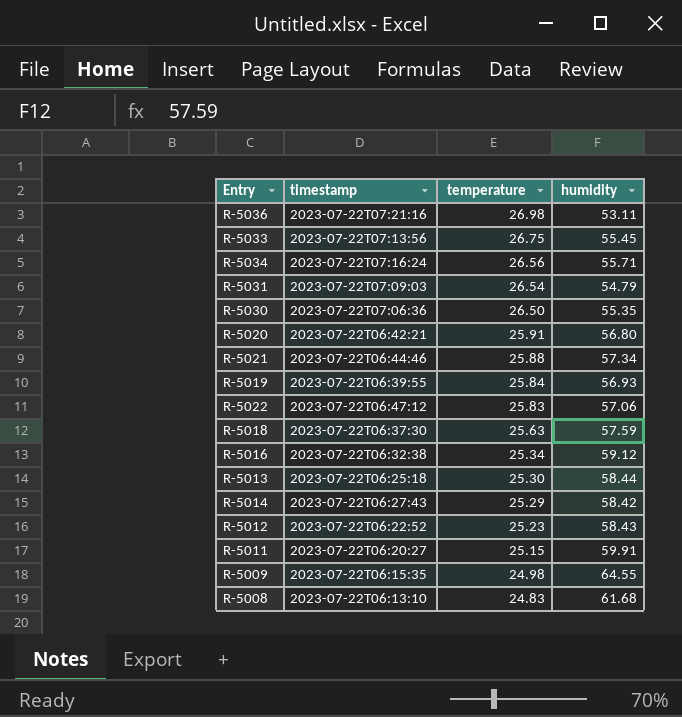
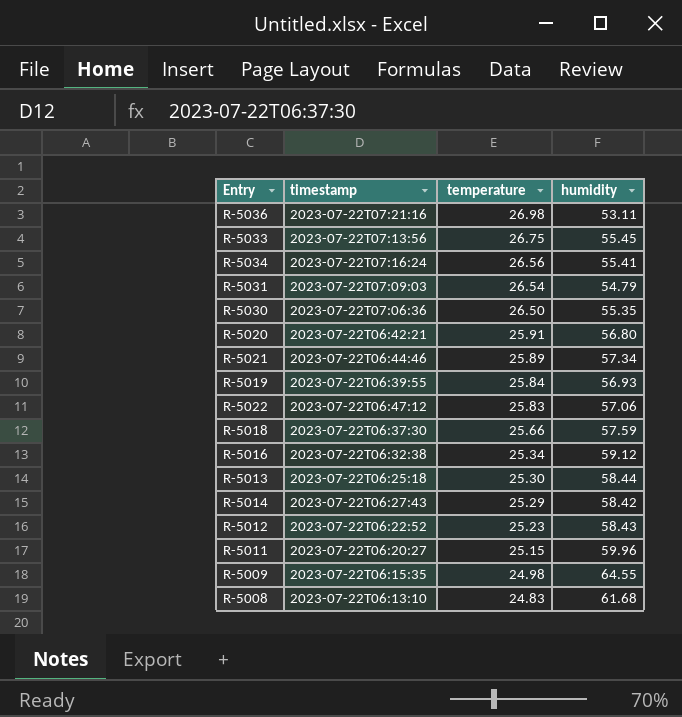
R-5034 | humidity: 55.71 -> 55.41
R-5021 | temperature: 25.88 -> 25.89
R-5018 | temperature: 25.63 -> 25.66
R-5011 | humidity: 59.91 -> 59.96

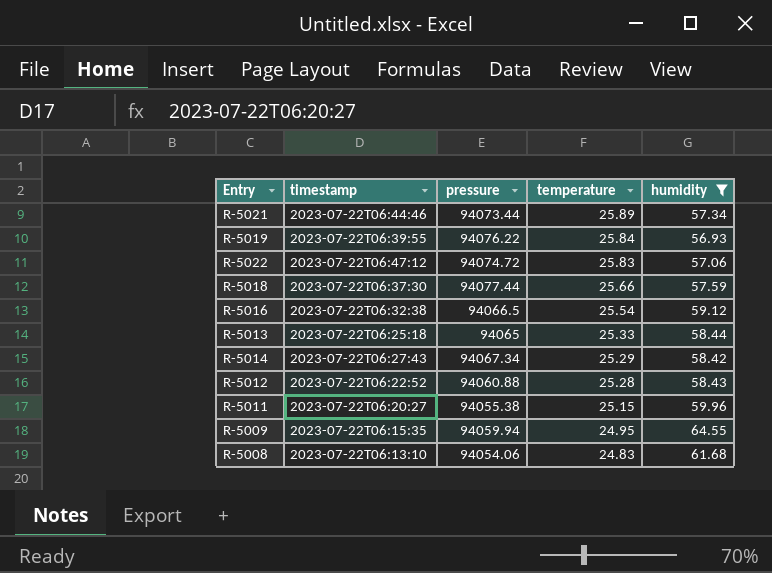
filter: none -> humidity >= 56.93
column pressure | position: none -> 3
R-5016 | temperature: 25.34 -> 25.54
R-5013 | temperature: 25.30 -> 25.33
R-5012 | temperature: 25.23 -> 25.28
R-5009 | temperature: 24.98 -> 24.95

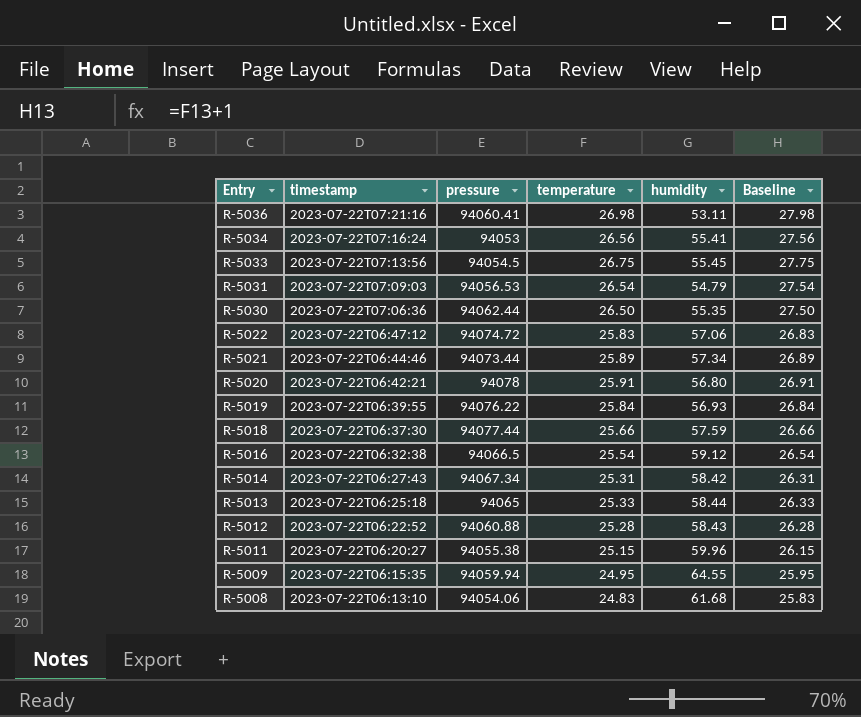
filter: humidity >= 56.93 -> none
row order: temperature descending -> Entry descending
column Baseline | formula: none -> [temperature] + 1
R-5014 | temperature: 25.29 -> 25.31

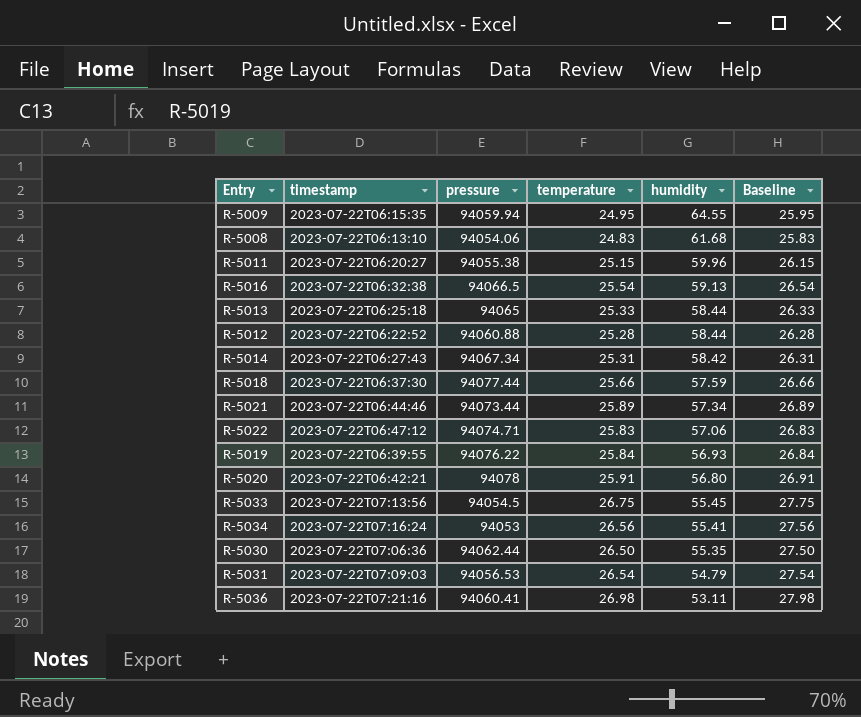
row order: Entry descending -> humidity descending
R-5016 | humidity: 59.12 -> 59.13
R-5012 | humidity: 58.43 -> 58.44
R-5022 | pressure: 94074.72 -> 94074.71

